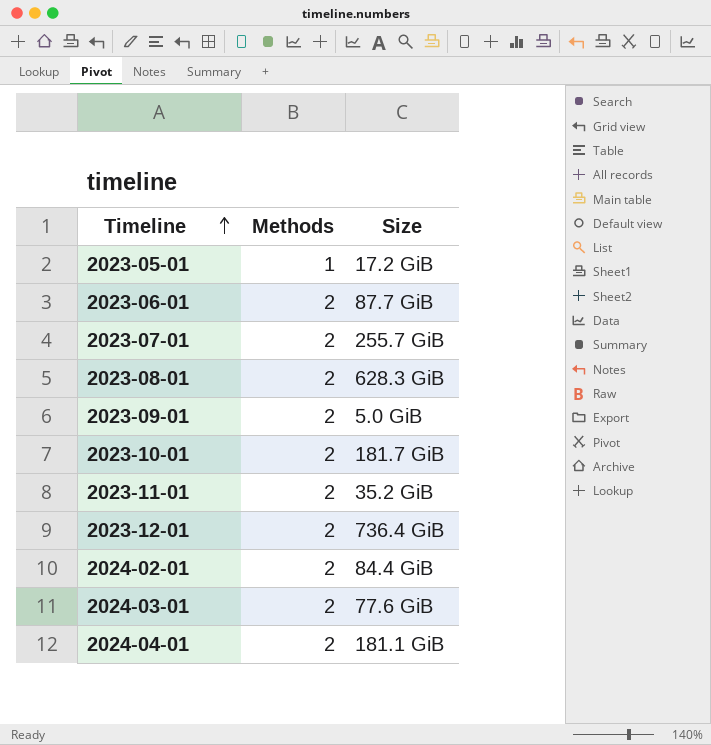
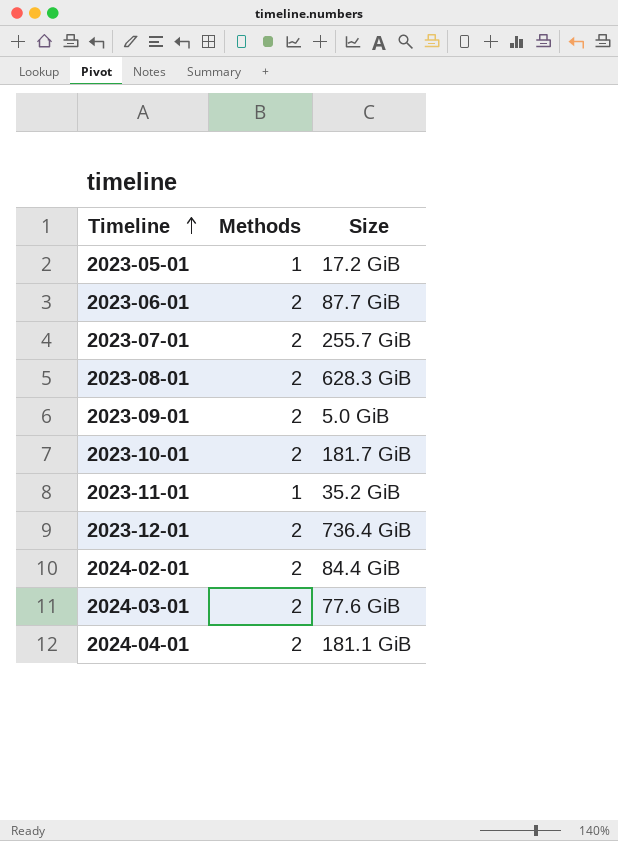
2023-11-01 | Methods: 2 -> 1

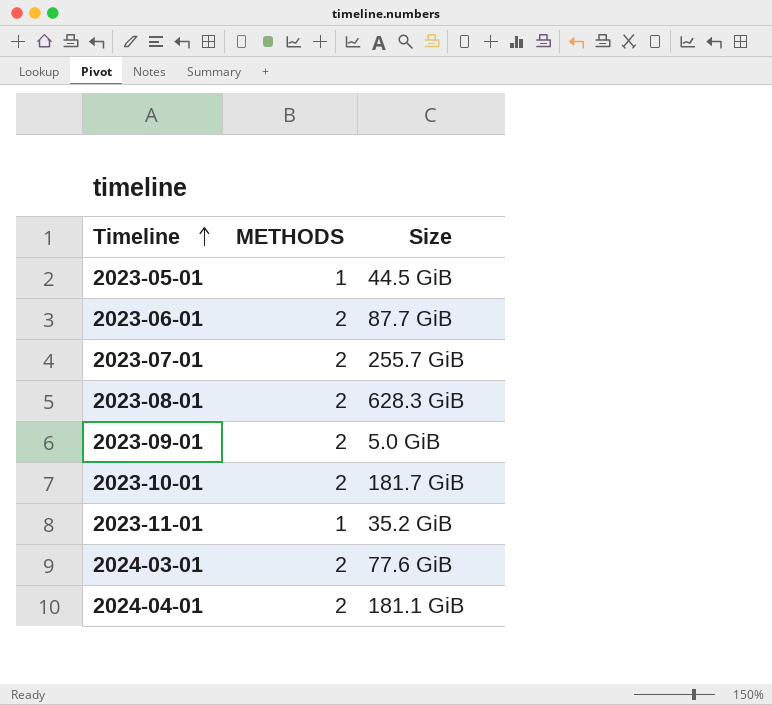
column name: Methods -> METHODS
row 2023-12-01: 2 | 736.4 GiB -> none
row 2024-02-01: 2 | 84.4 GiB -> none
2023-05-01 | Size: 17.2 GiB -> 44.5 GiB

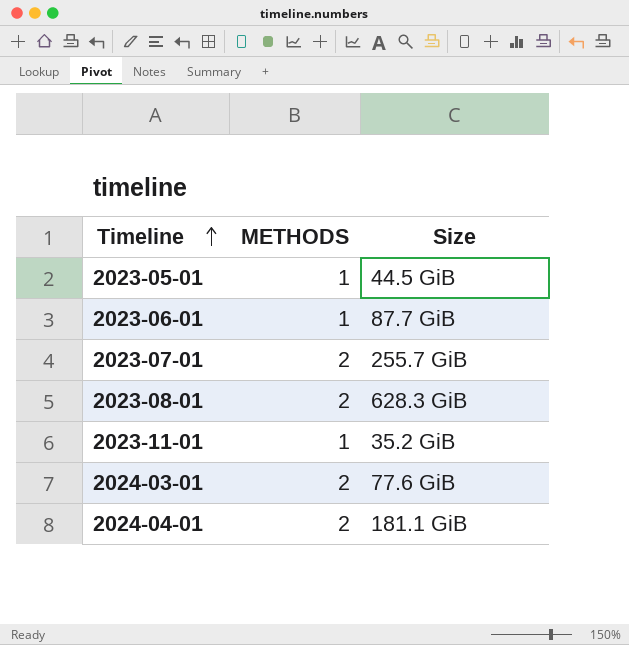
row 2023-09-01: 2 | 5.0 GiB -> none
row 2023-10-01: 2 | 181.7 GiB -> none
2023-06-01 | METHODS: 2 -> 1

